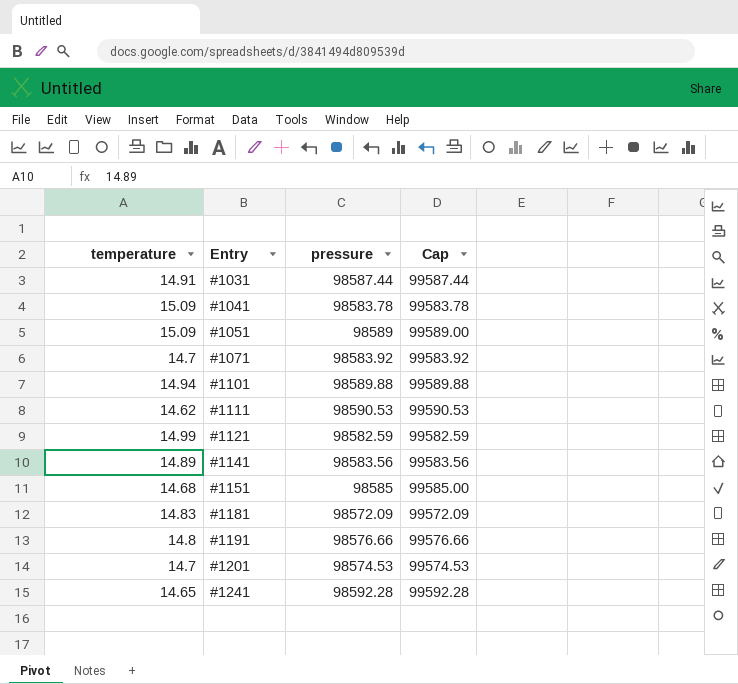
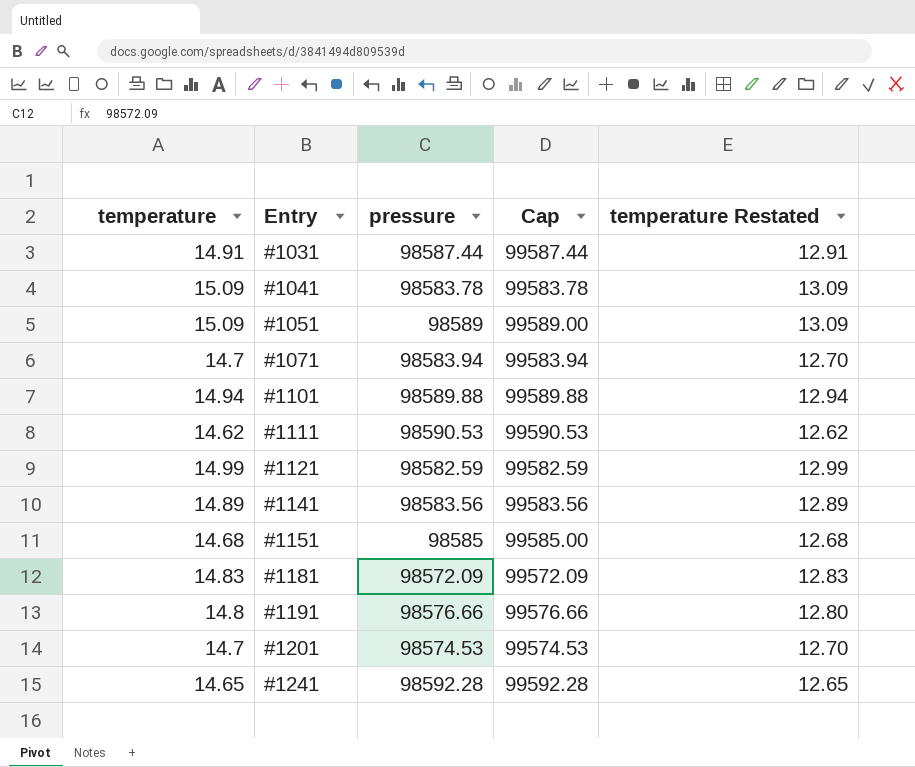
column temperature Restated | formula: none -> [temperature] - 2
#1071 | pressure: 98583.92 -> 98583.94
#1071 | Cap: 99583.92 -> 99583.94

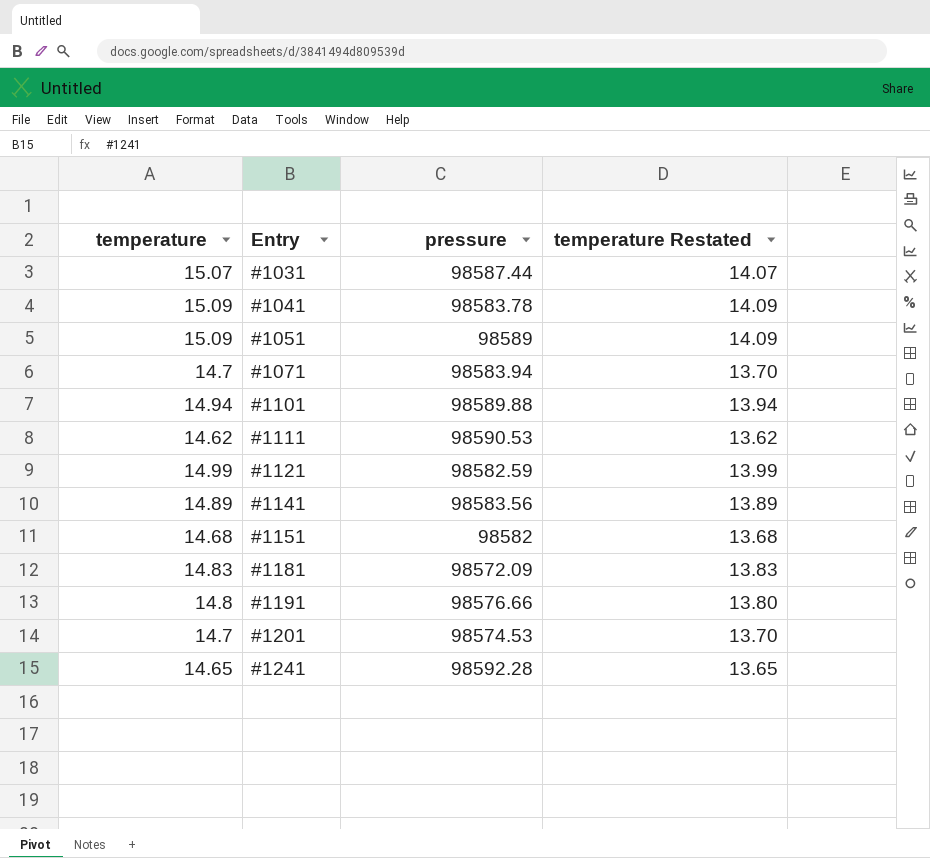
column Cap | formula: [pressure] + 1000 -> none
column temperature Restated | formula: [temperature] - 2 -> [temperature] - 1
#1031 | temperature: 14.91 -> 15.07
#1151 | pressure: 98585 -> 98582

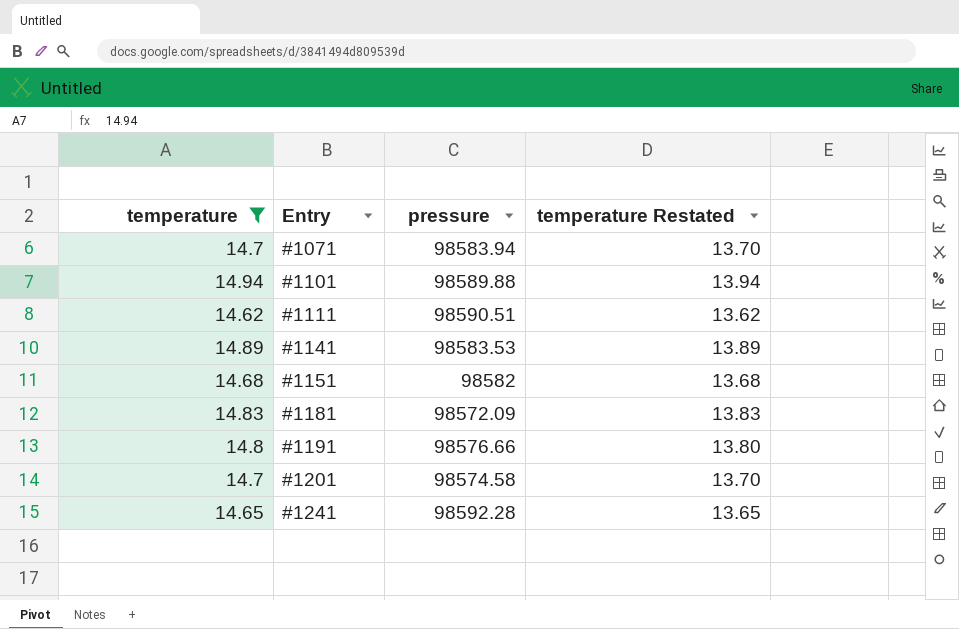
filter: none -> temperature <= 14.94
#1111 | pressure: 98590.53 -> 98590.51
#1141 | pressure: 98583.56 -> 98583.53
#1201 | pressure: 98574.53 -> 98574.58

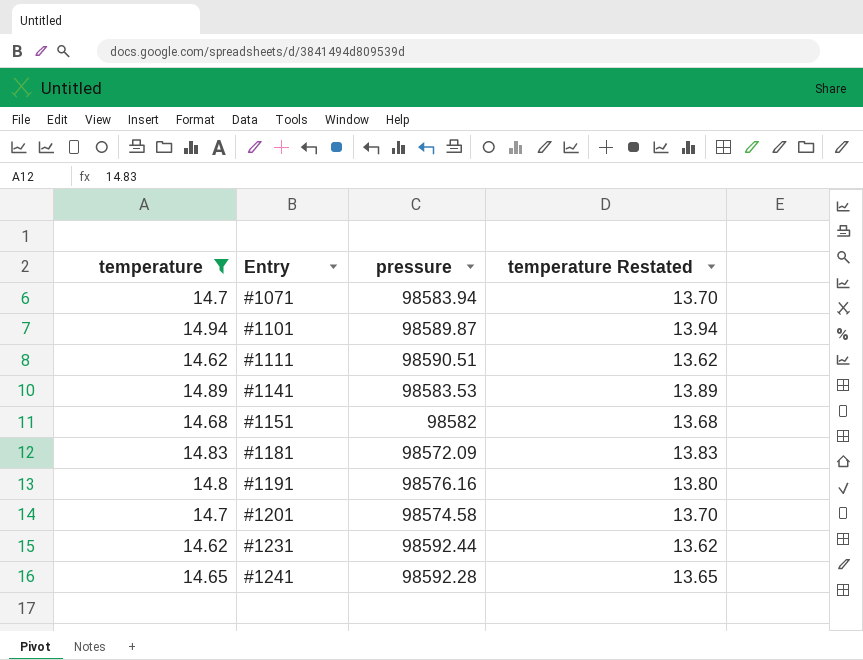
#1101 | pressure: 98589.88 -> 98589.87
#1191 | pressure: 98576.66 -> 98576.16
row #1231: none -> 14.62 | 98592.44 | 13.62

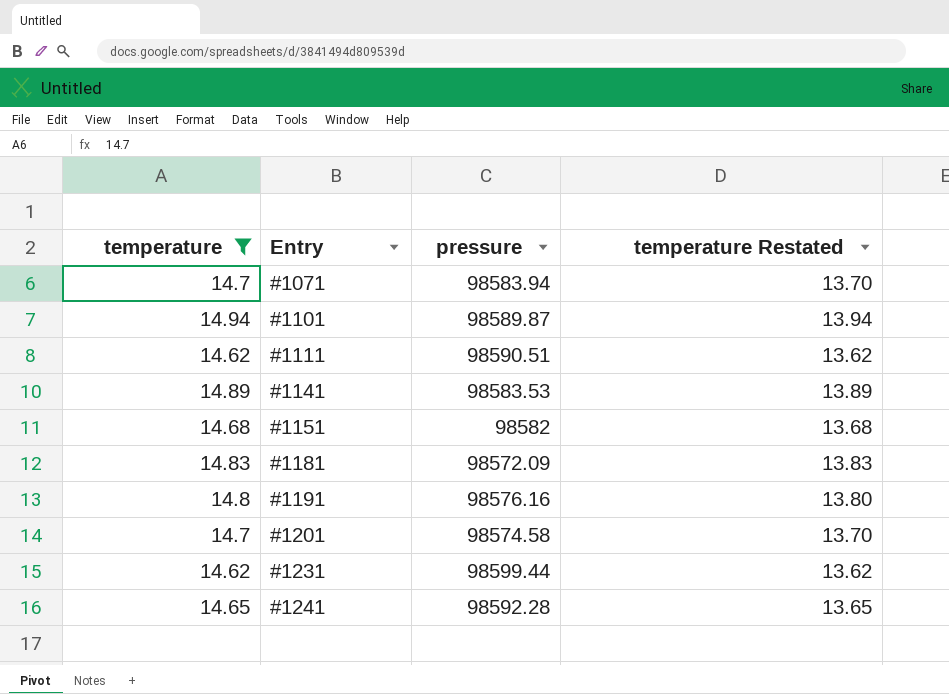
#1231 | pressure: 98592.44 -> 98599.44

